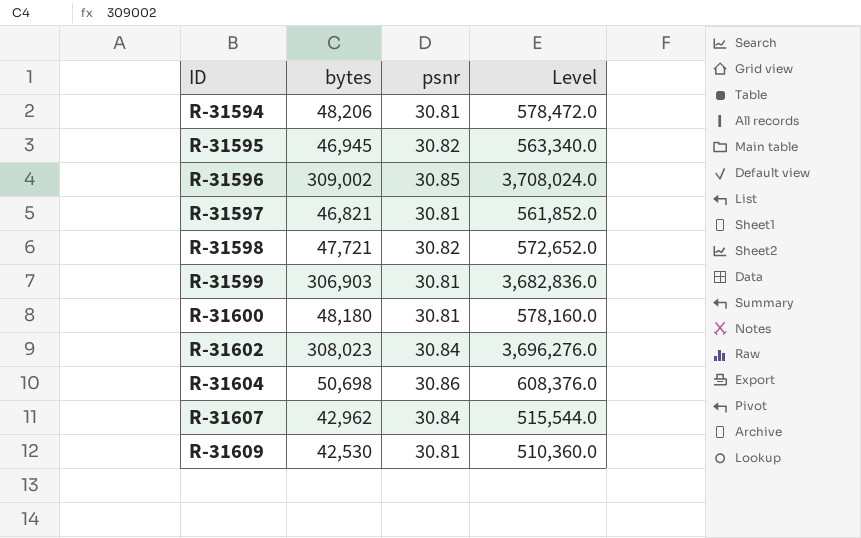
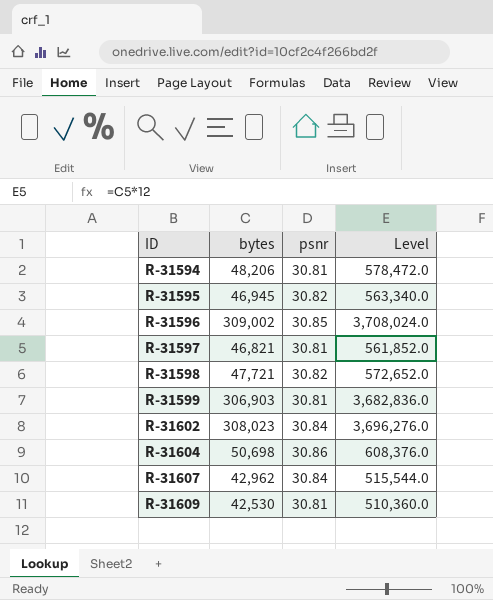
row R-31600: 48,180 | 30.81 | 578,160.0 -> none

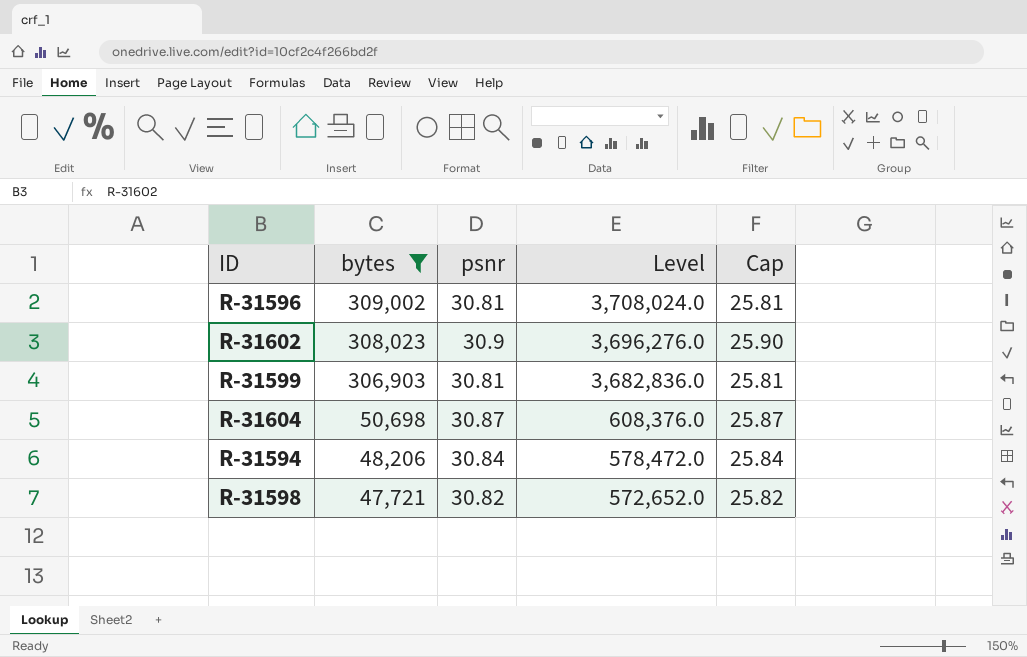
filter: none -> bytes >= 47,721
row order: ID ascending -> bytes descending
column Cap | formula: none -> [psnr] - 5
R-31596 | psnr: 30.85 -> 30.81
R-31602 | psnr: 30.84 -> 30.9
R-31604 | psnr: 30.86 -> 30.87
R-31594 | psnr: 30.81 -> 30.84

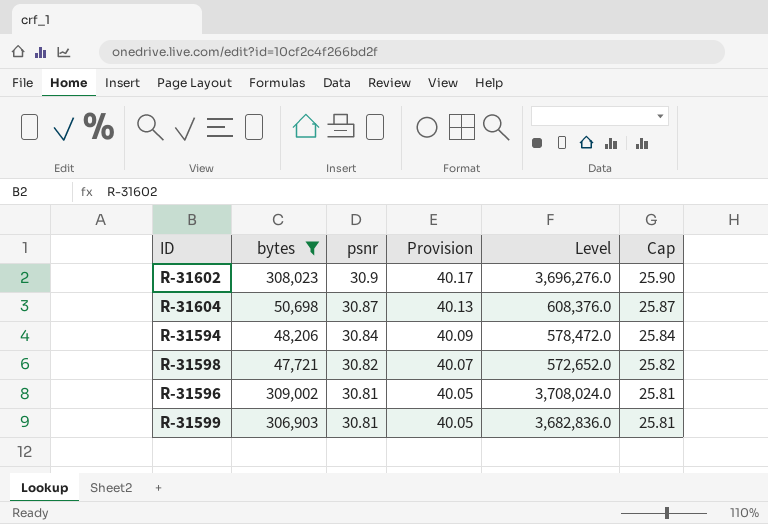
row order: bytes descending -> psnr descending
column Provision | formula: none -> [psnr] * 1.3

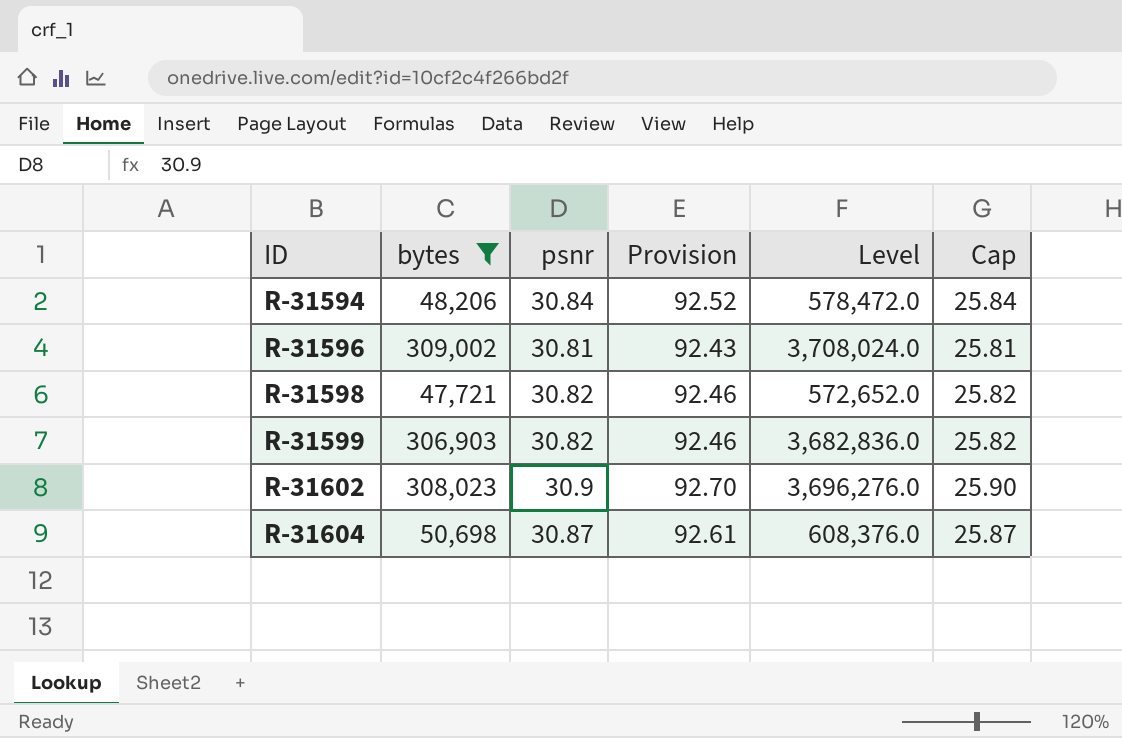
row order: psnr descending -> ID ascending
column Provision | formula: [psnr] * 1.3 -> [psnr] * 3
R-31599 | psnr: 30.81 -> 30.82
R-31599 | Cap: 25.81 -> 25.82

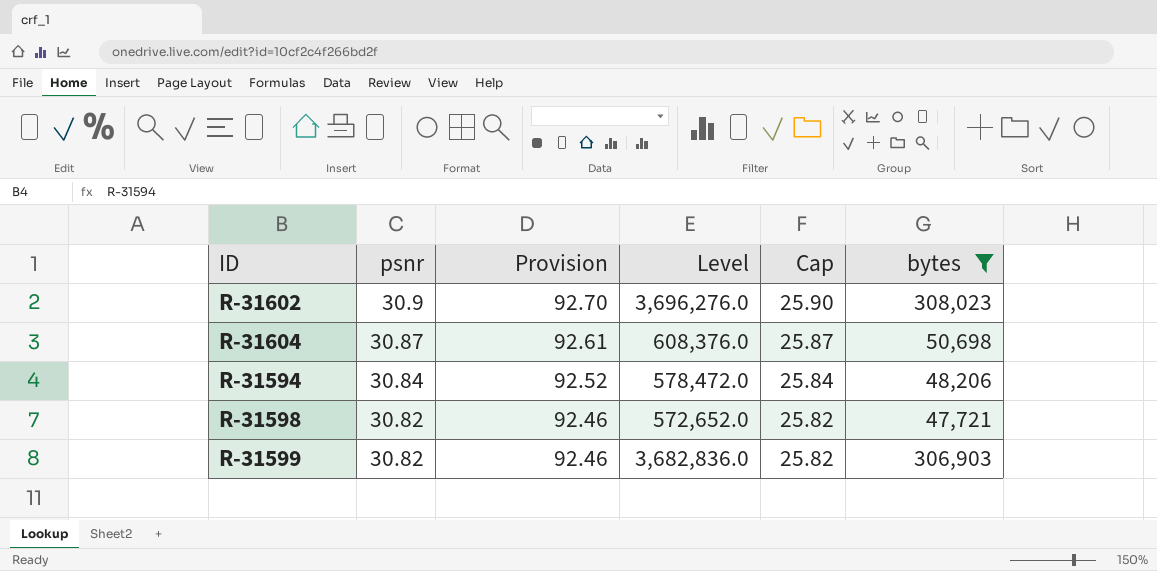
row order: ID ascending -> psnr descending
column bytes | position: 2 -> 6
row R-31596: 309,002 | 30.81 | 92.43 | 3,708,024.0 | 25.81 -> none

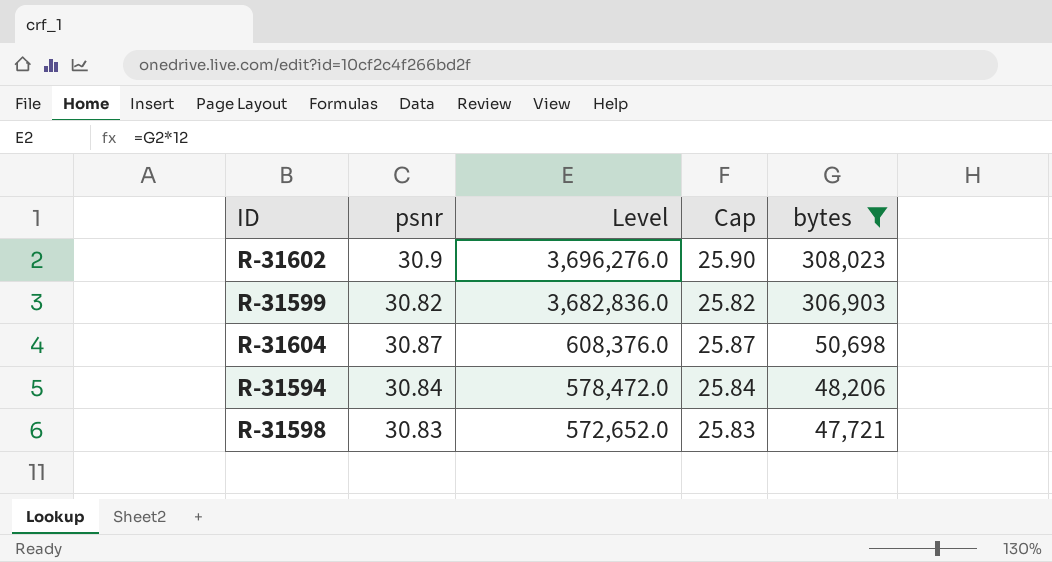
row order: psnr descending -> Level descending
column Provision | formula: [psnr] * 3 -> none
R-31598 | psnr: 30.82 -> 30.83
R-31598 | Cap: 25.82 -> 25.83

